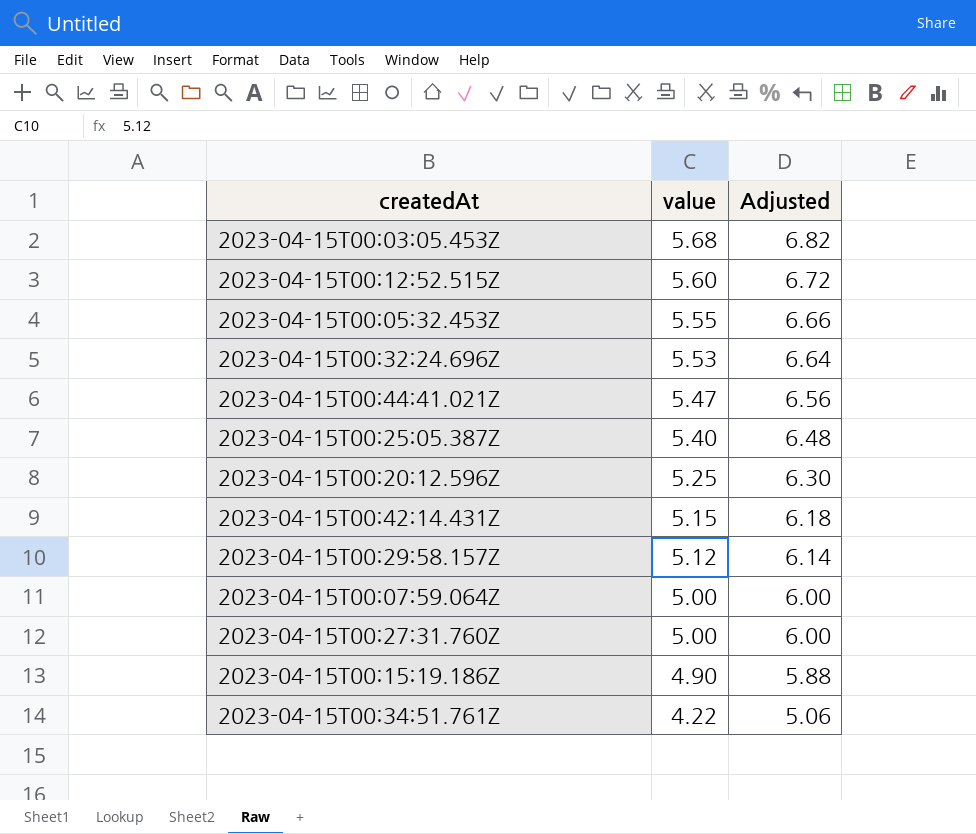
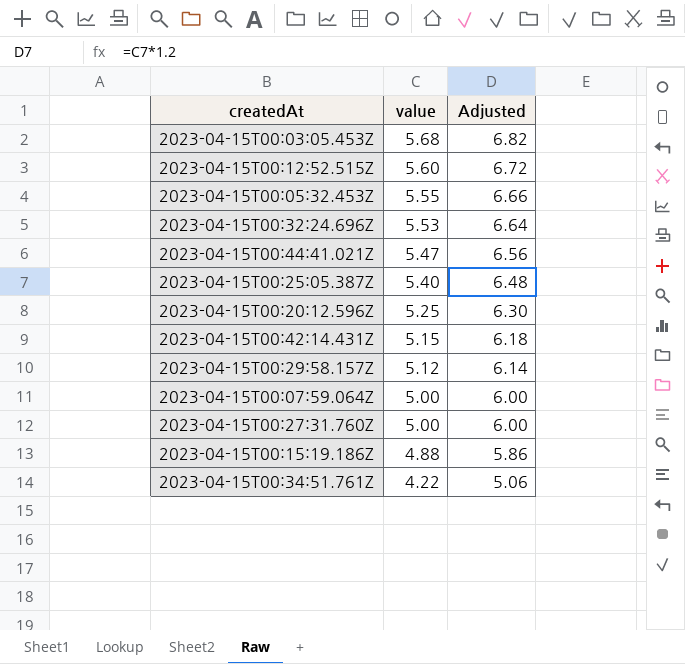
2023-04-15T00:15:19.186Z | value: 4.90 -> 4.88
2023-04-15T00:15:19.186Z | Adjusted: 5.88 -> 5.86

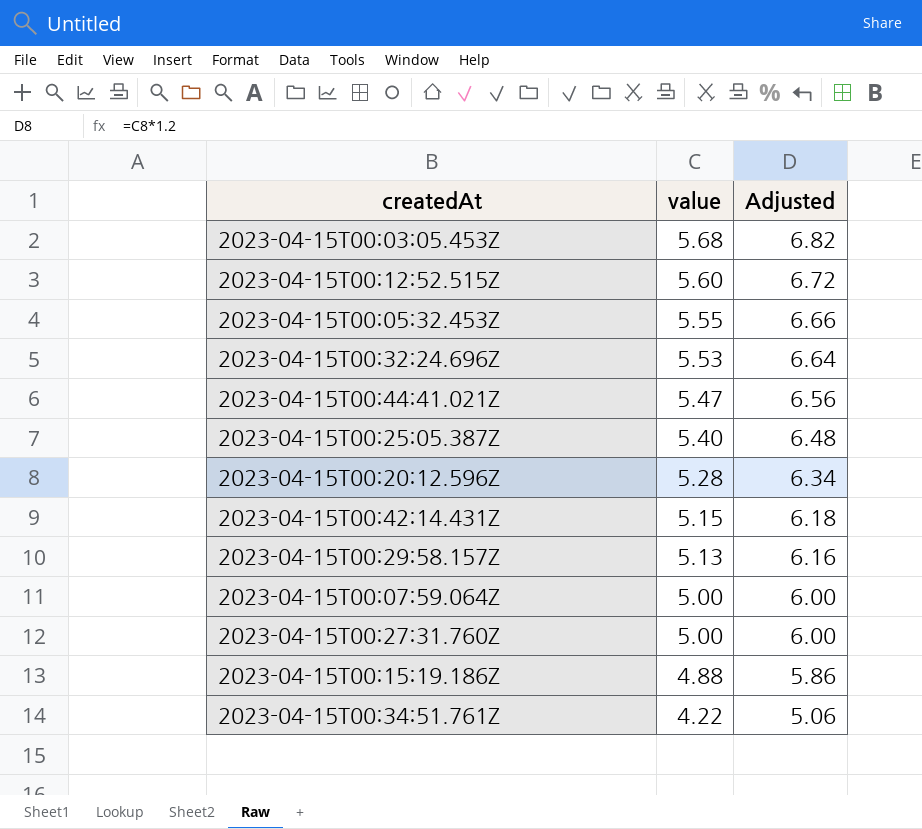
2023-04-15T00:20:12.596Z | value: 5.25 -> 5.28
2023-04-15T00:20:12.596Z | Adjusted: 6.30 -> 6.34
2023-04-15T00:29:58.157Z | value: 5.12 -> 5.13
2023-04-15T00:29:58.157Z | Adjusted: 6.14 -> 6.16

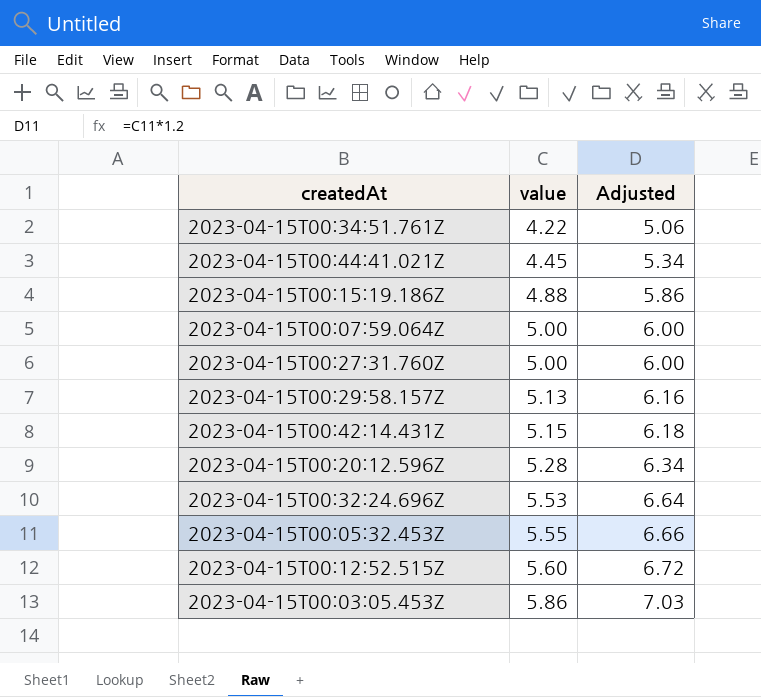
row order: value descending -> value ascending
row 2023-04-15T00:25:05.387Z: 5.40 | 6.48 -> none
2023-04-15T00:44:41.021Z | value: 5.47 -> 4.45
2023-04-15T00:44:41.021Z | Adjusted: 6.56 -> 5.34
2023-04-15T00:03:05.453Z | value: 5.68 -> 5.86
2023-04-15T00:03:05.453Z | Adjusted: 6.82 -> 7.03

